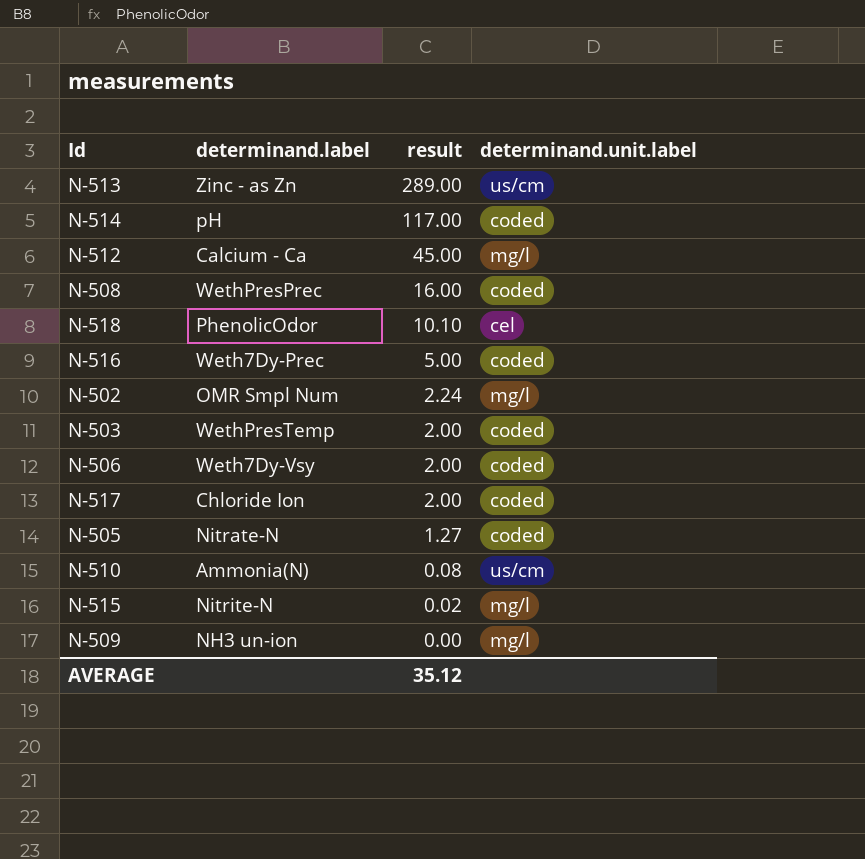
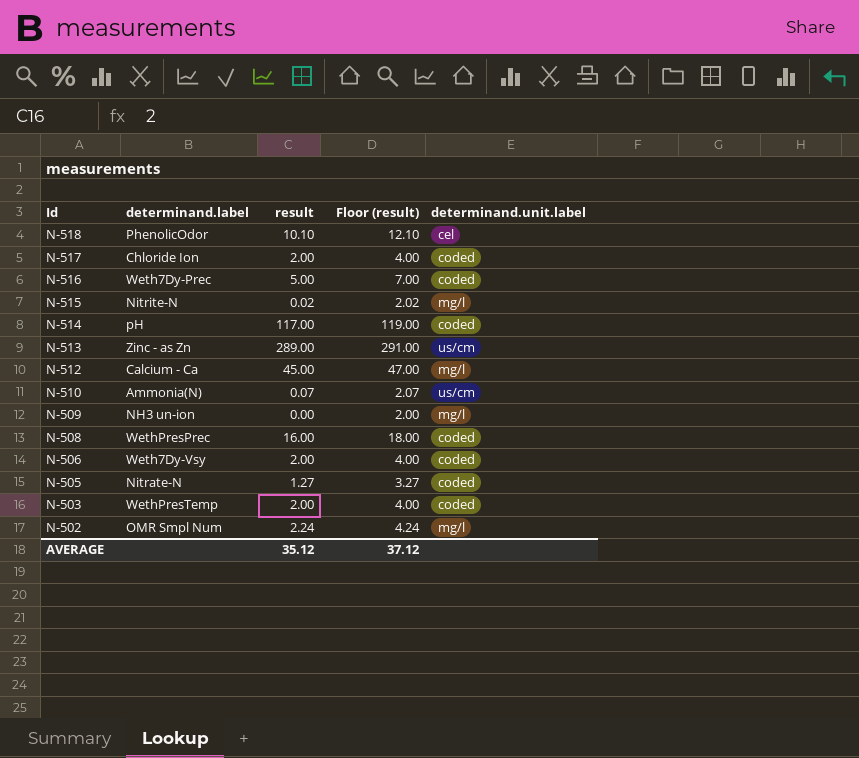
row order: result descending -> Id descending
column Floor (result) | formula: none -> [result] + 2
N-510 | result: 0.08 -> 0.07

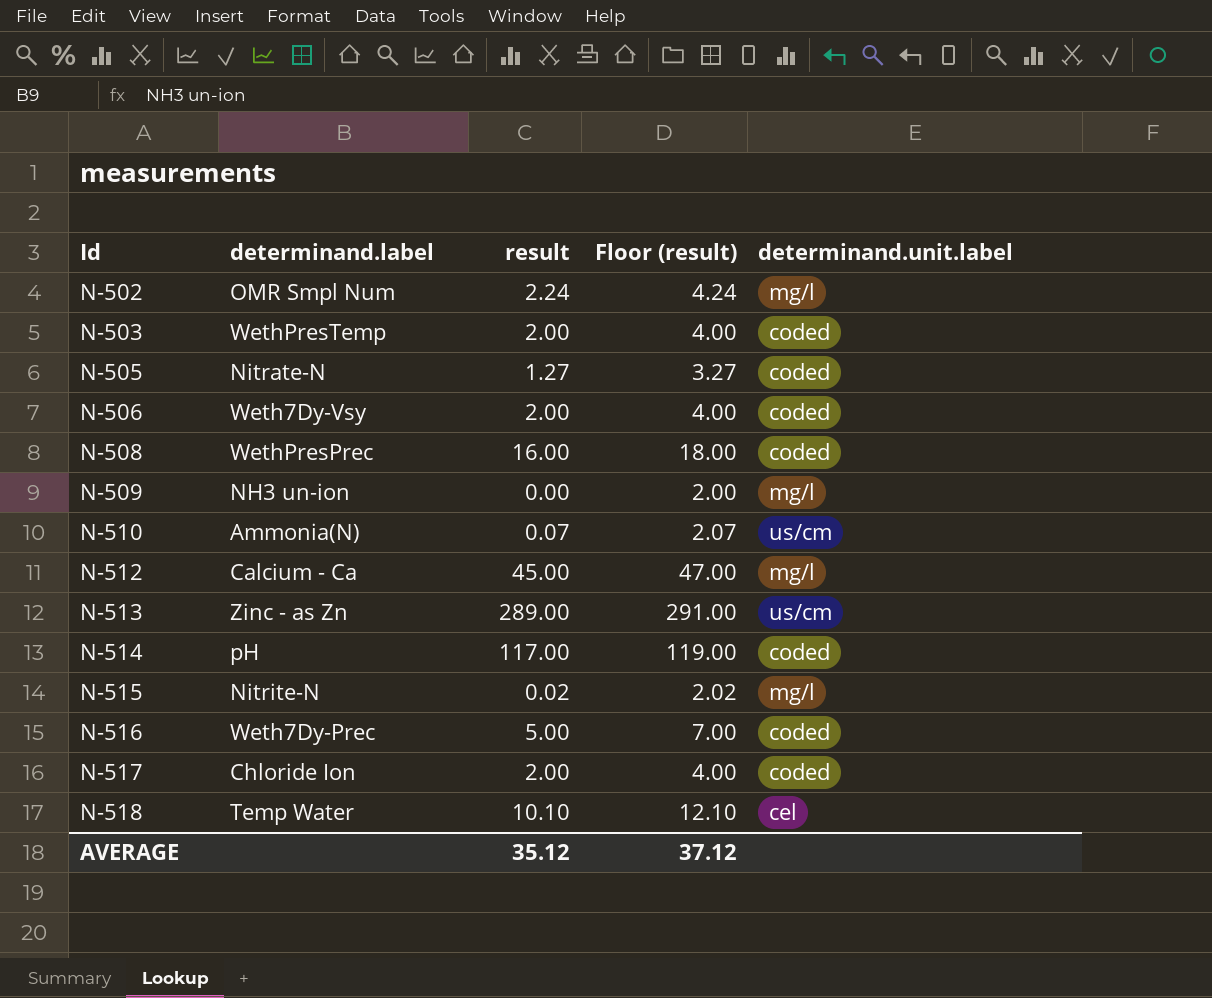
row order: Id descending -> Id ascending
N-518 | determinand.label: PhenolicOdor -> Temp Water

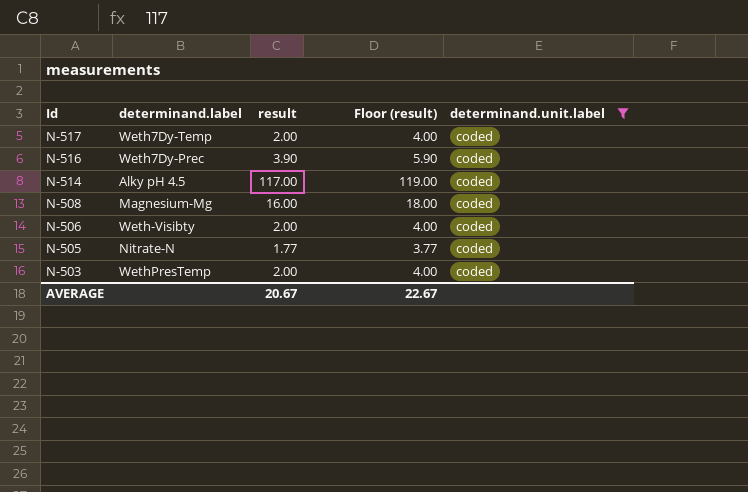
filter: none -> determinand.unit.label = coded
row order: Id ascending -> Id descending
N-517 | determinand.label: Chloride Ion -> Weth7Dy-Temp
N-516 | result: 5.00 -> 3.90
N-516 | Floor (result): 7.00 -> 5.90
N-514 | determinand.label: pH -> Alky pH 4.5
N-508 | determinand.label: WethPresPrec -> Magnesium-Mg
N-506 | determinand.label: Weth7Dy-Vsy -> Weth-Visibty
N-505 | result: 1.27 -> 1.77
N-505 | Floor (result): 3.27 -> 3.77
AVERAGE | result: 35.12 -> 20.67
AVERAGE | Floor (result): 37.12 -> 22.67

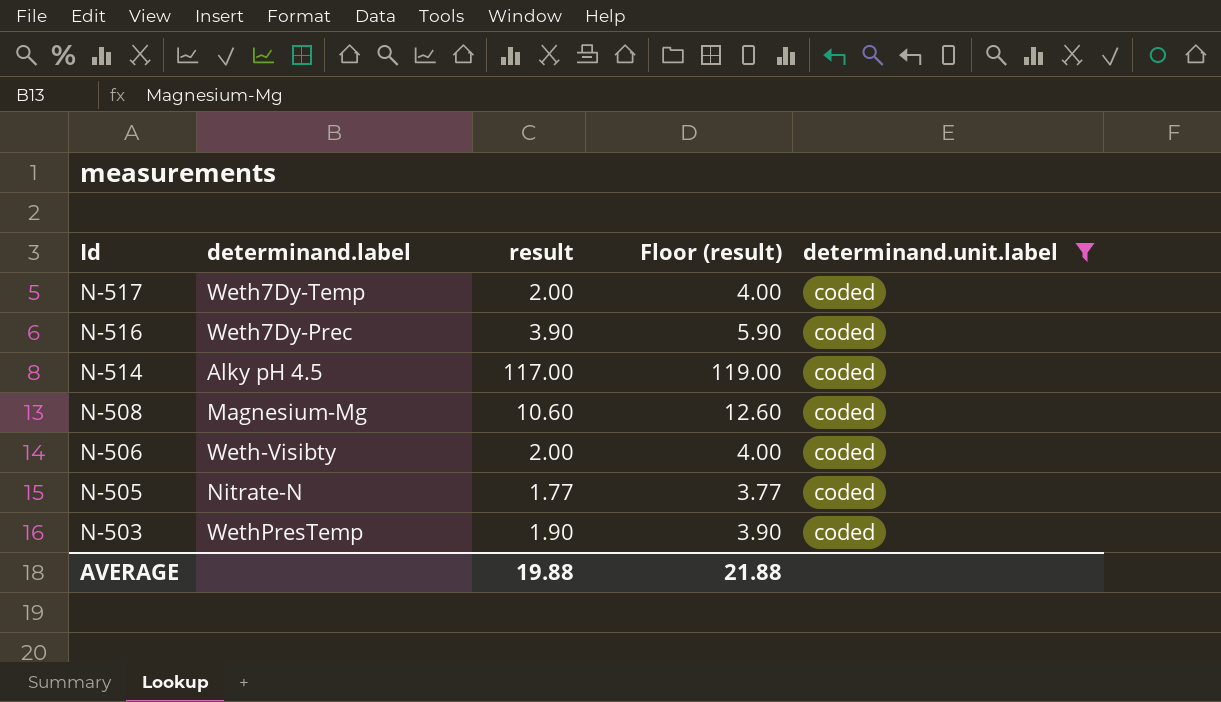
N-508 | result: 16.00 -> 10.60
N-508 | Floor (result): 18.00 -> 12.60
N-503 | result: 2.00 -> 1.90
N-503 | Floor (result): 4.00 -> 3.90
AVERAGE | result: 20.67 -> 19.88
AVERAGE | Floor (result): 22.67 -> 21.88

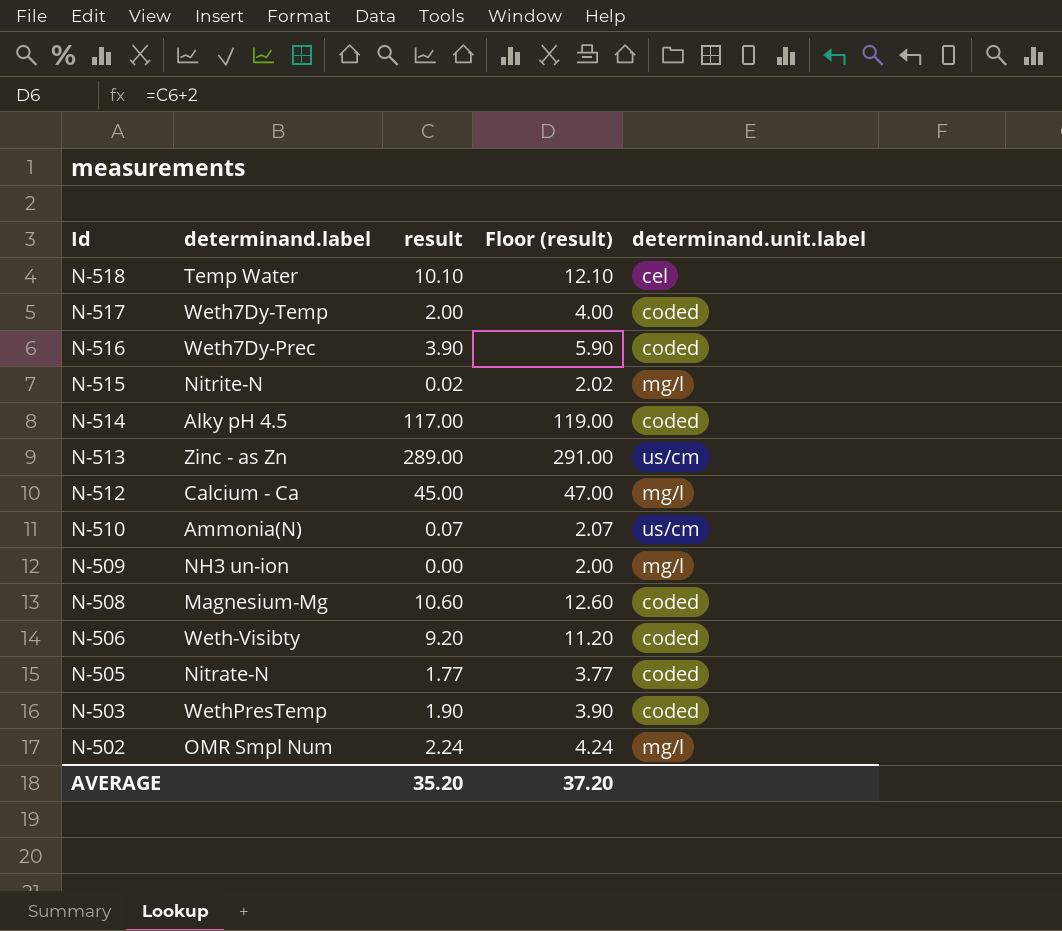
filter: determinand.unit.label = coded -> none
N-506 | result: 2.00 -> 9.20
N-506 | Floor (result): 4.00 -> 11.20
AVERAGE | result: 19.88 -> 35.20
AVERAGE | Floor (result): 21.88 -> 37.20

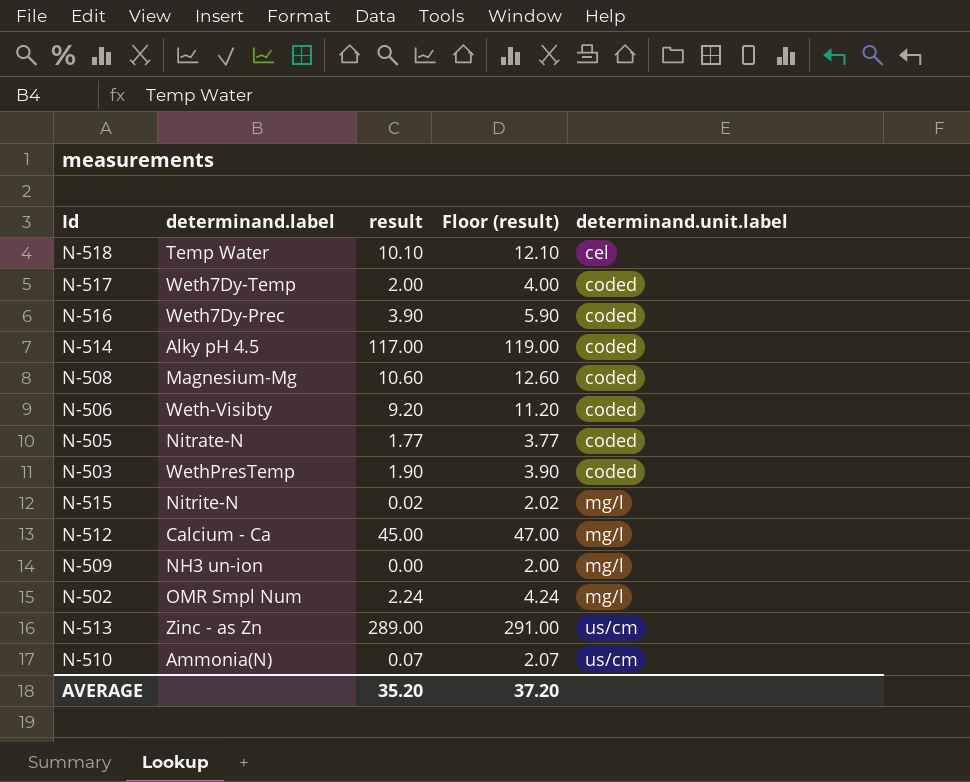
row order: Id descending -> determinand.unit.label ascending

